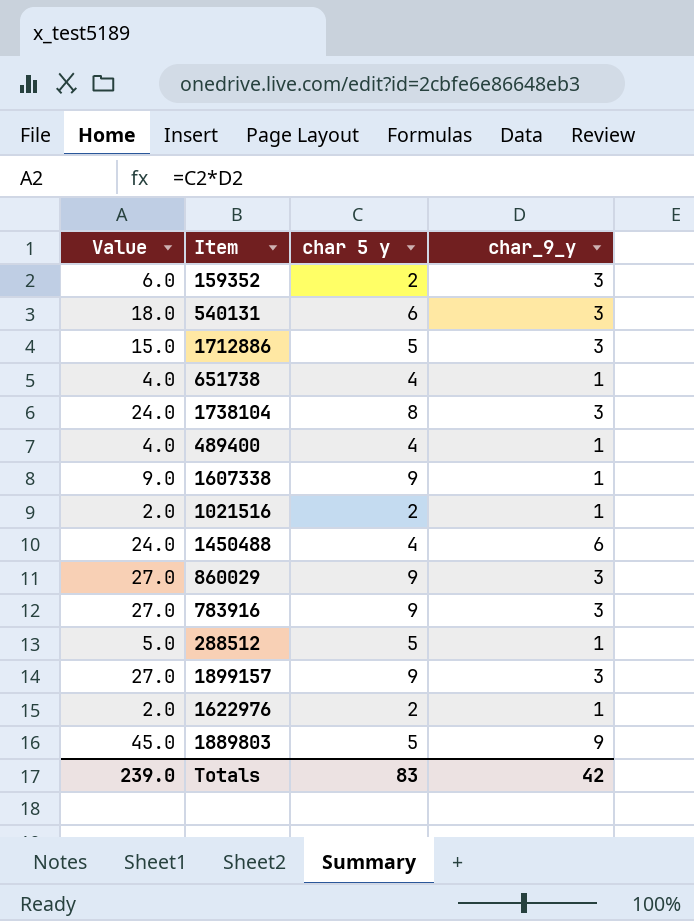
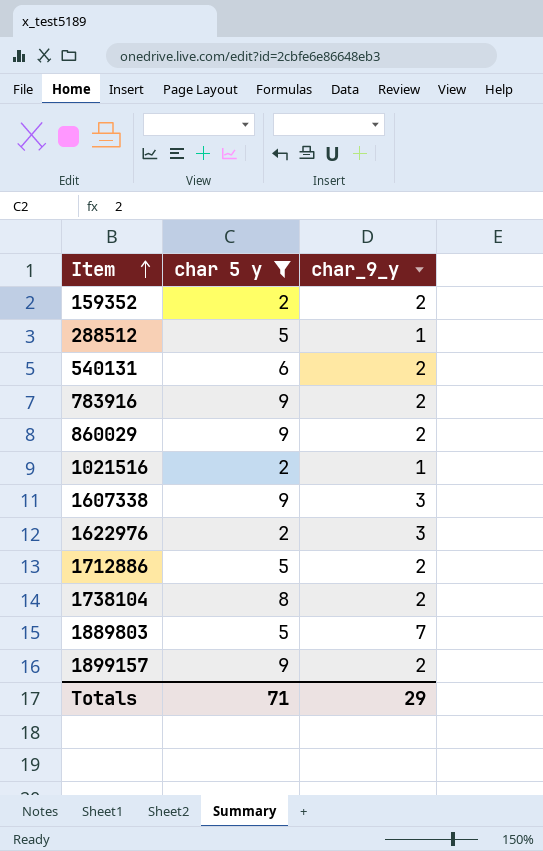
filter: none -> char 5 y != 4
row order: none -> Item ascending
column Value | formula: [char 5 y] * [char_9_y] -> none
159352 | char_9_y: 3 -> 2
540131 | char_9_y: 3 -> 2
783916 | char_9_y: 3 -> 2
860029 | char_9_y: 3 -> 2
1607338 | char_9_y: 1 -> 3
1622976 | char_9_y: 1 -> 3
1712886 | char_9_y: 3 -> 2
1738104 | char_9_y: 3 -> 2
1889803 | char_9_y: 9 -> 7
1899157 | char_9_y: 3 -> 2
Totals | char 5 y: 83 -> 71
Totals | char_9_y: 42 -> 29

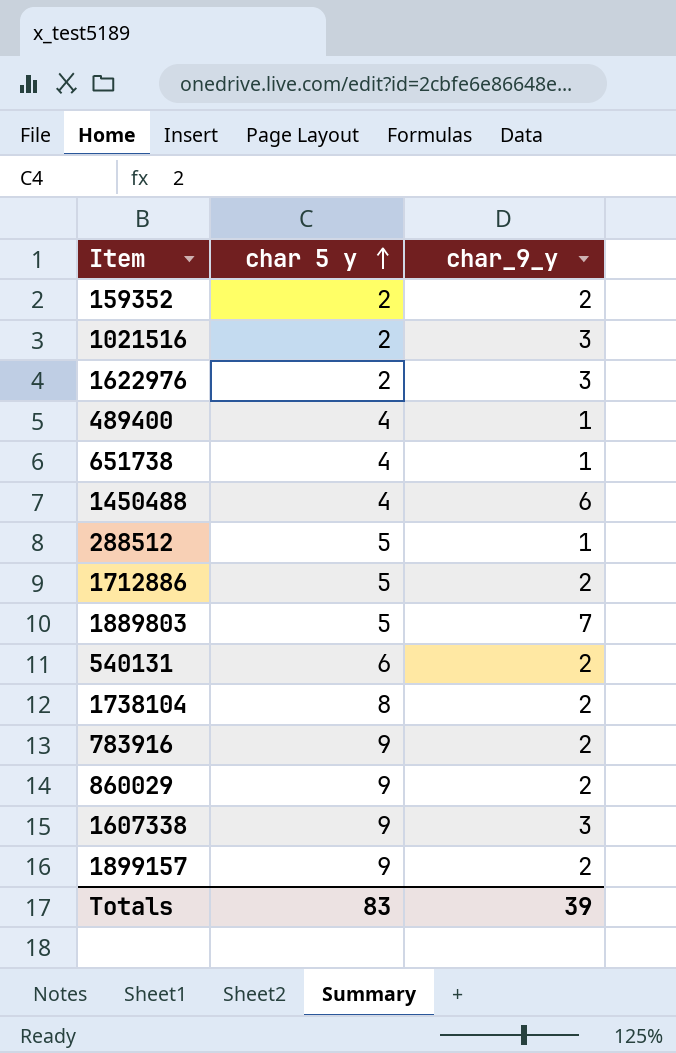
filter: char 5 y != 4 -> none
row order: Item ascending -> char 5 y ascending
1021516 | char_9_y: 1 -> 3
Totals | char 5 y: 71 -> 83
Totals | char_9_y: 29 -> 39

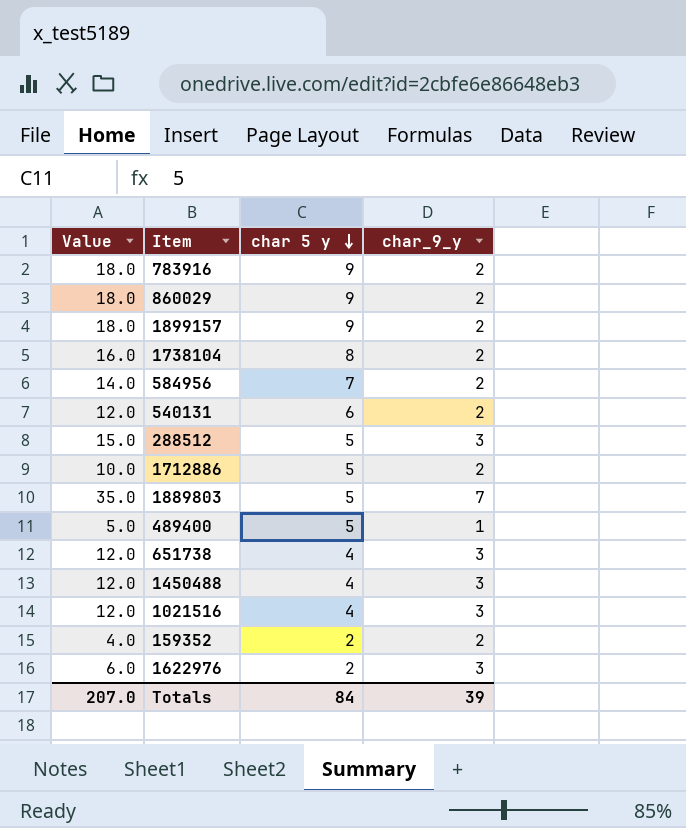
row order: char 5 y ascending -> char 5 y descending
column Value | formula: none -> [char 5 y] * [char_9_y]
row 1607338: 9 | 3 -> none
row 584956: none -> 14.0 | 7 | 2
288512 | char_9_y: 1 -> 3
489400 | char 5 y: 4 -> 5
651738 | char_9_y: 1 -> 3
1450488 | char_9_y: 6 -> 3
1021516 | char 5 y: 2 -> 4
Totals | char 5 y: 83 -> 84

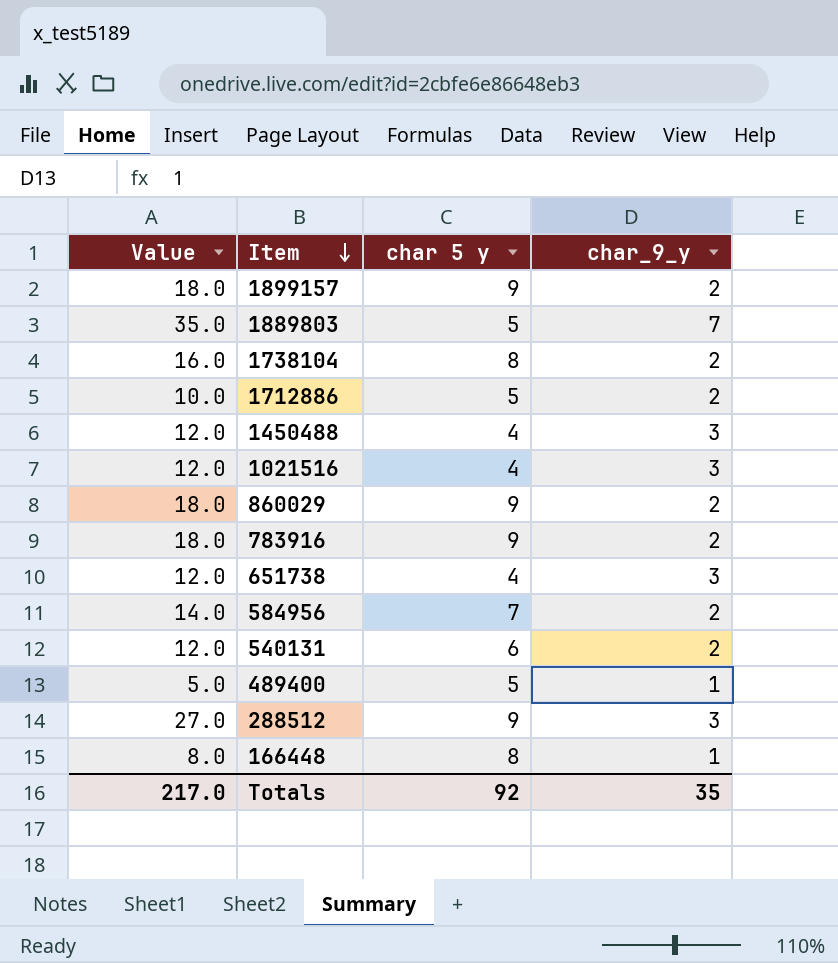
row order: char 5 y descending -> Item descending
row 159352: 4.0 | 2 | 2 -> none
row 1622976: 6.0 | 2 | 3 -> none
288512 | Value: 15.0 -> 27.0
288512 | char 5 y: 5 -> 9
row 166448: none -> 8.0 | 8 | 1
Totals | Value: 207.0 -> 217.0
Totals | char 5 y: 84 -> 92
Totals | char_9_y: 39 -> 35

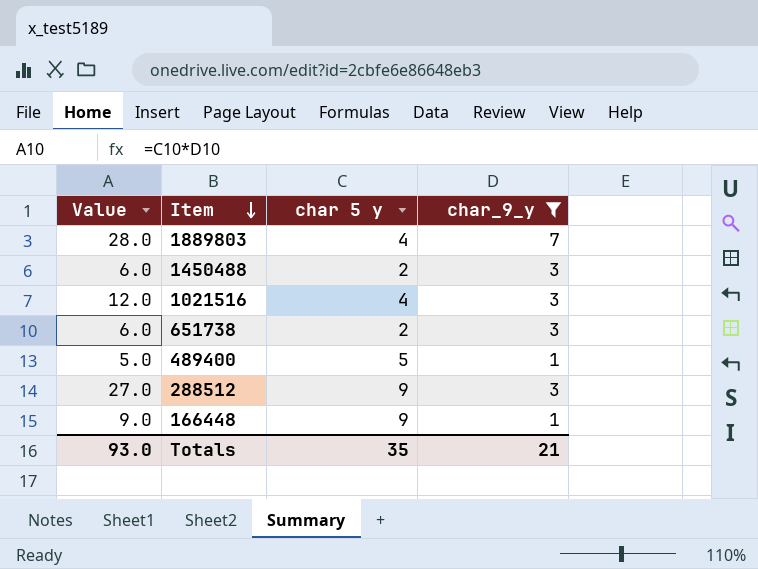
filter: none -> char_9_y != 2
1889803 | Value: 35.0 -> 28.0
1889803 | char 5 y: 5 -> 4
1450488 | Value: 12.0 -> 6.0
1450488 | char 5 y: 4 -> 2
651738 | Value: 12.0 -> 6.0
651738 | char 5 y: 4 -> 2
166448 | Value: 8.0 -> 9.0
166448 | char 5 y: 8 -> 9
Totals | Value: 217.0 -> 93.0
Totals | char 5 y: 92 -> 35
Totals | char_9_y: 35 -> 21

